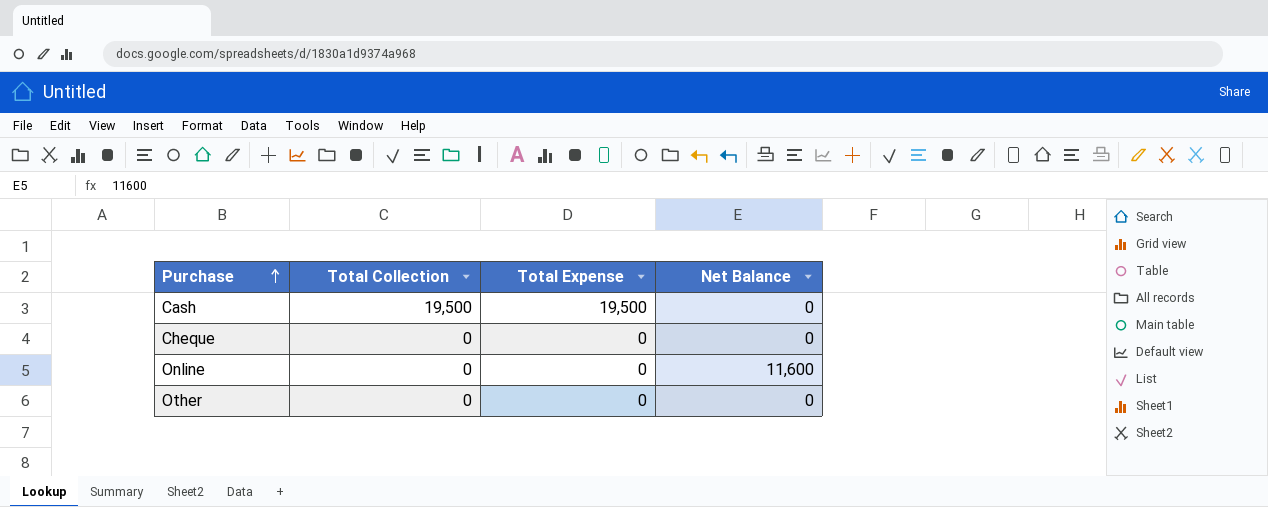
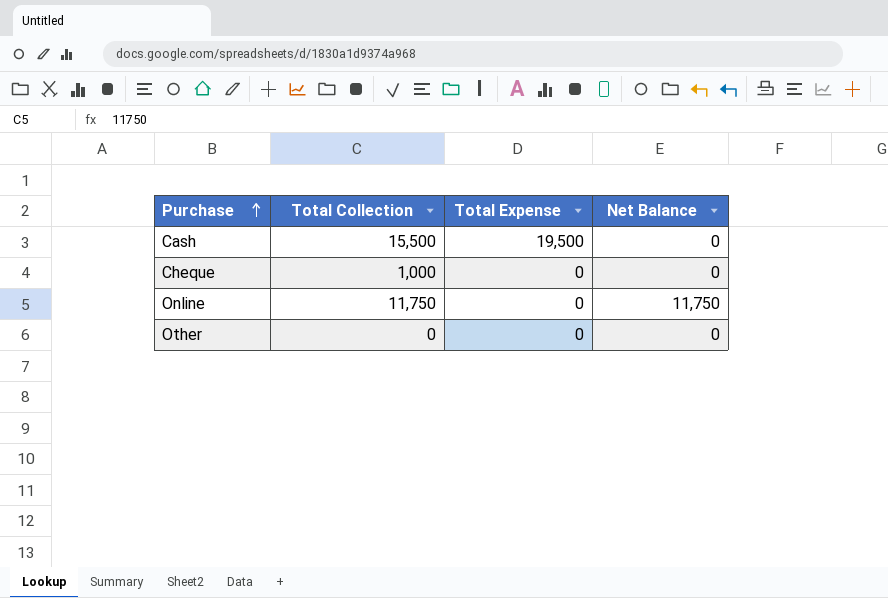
Cash | Total Collection: 19,500 -> 15,500
Cheque | Total Collection: 0 -> 1,000
Online | Total Collection: 0 -> 11,750
Online | Net Balance: 11,600 -> 11,750

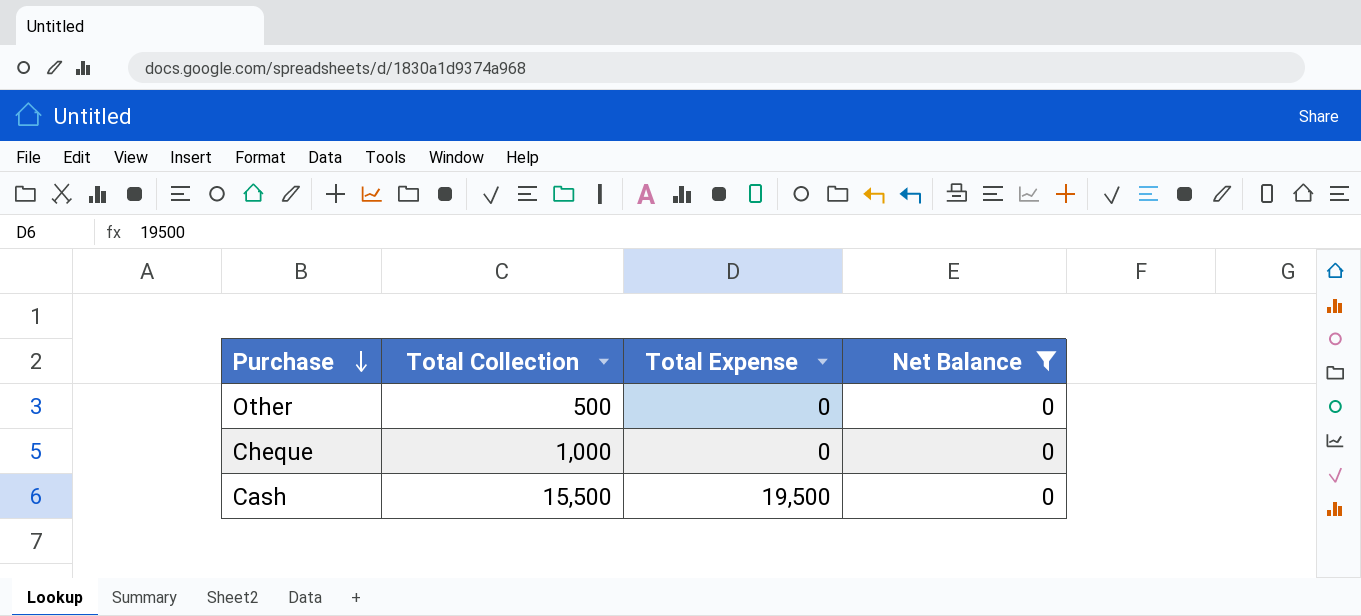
filter: none -> Net Balance = 0
row order: Purchase ascending -> Purchase descending
Other | Total Collection: 0 -> 500

